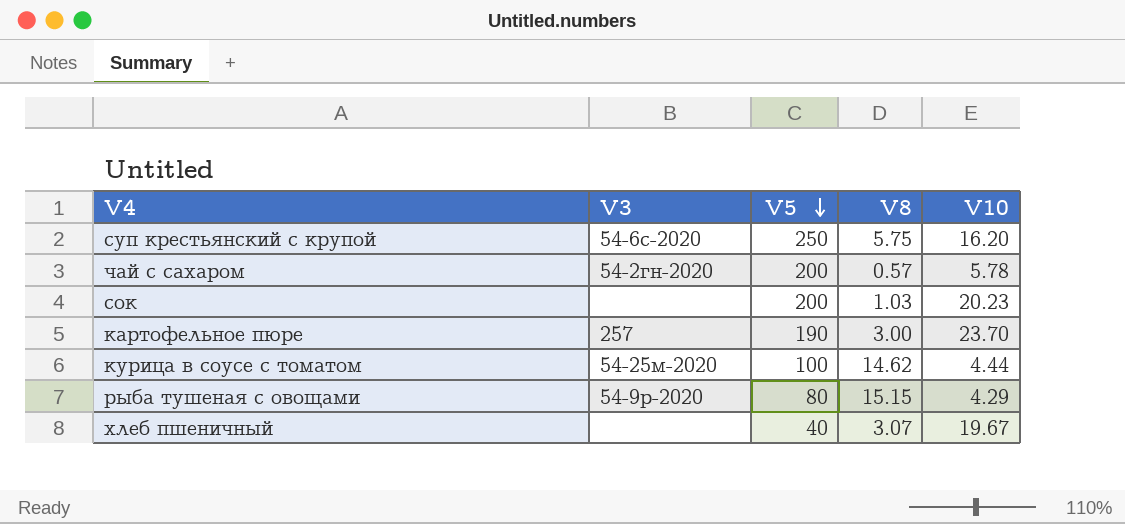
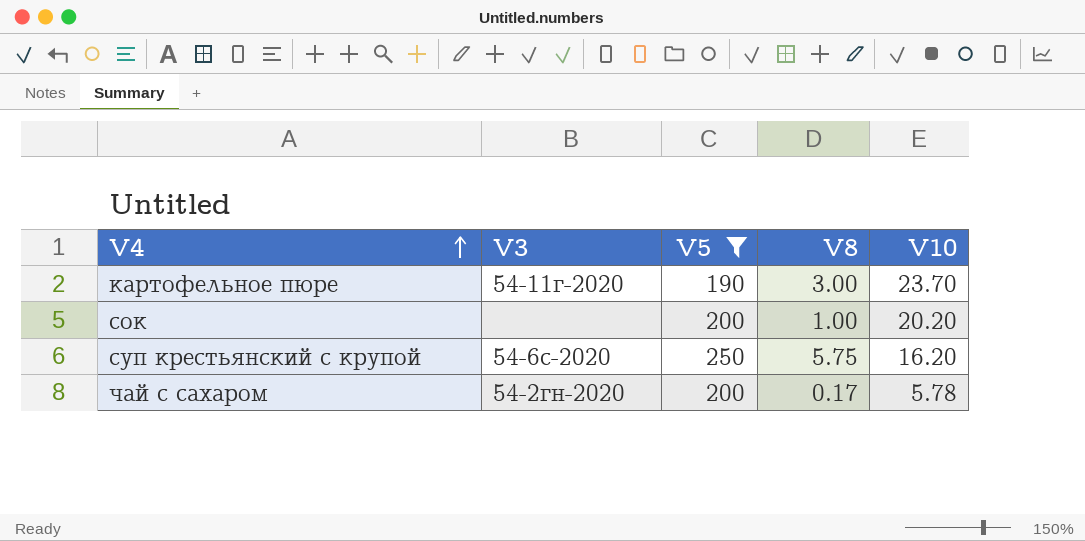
filter: none -> V5 >= 190
row order: V5 descending -> V4 ascending
картофельное пюре | V3: 257 -> 54-11г-2020
сок | V8: 1.03 -> 1.00
сок | V10: 20.23 -> 20.20
чай с сахаром | V8: 0.57 -> 0.17

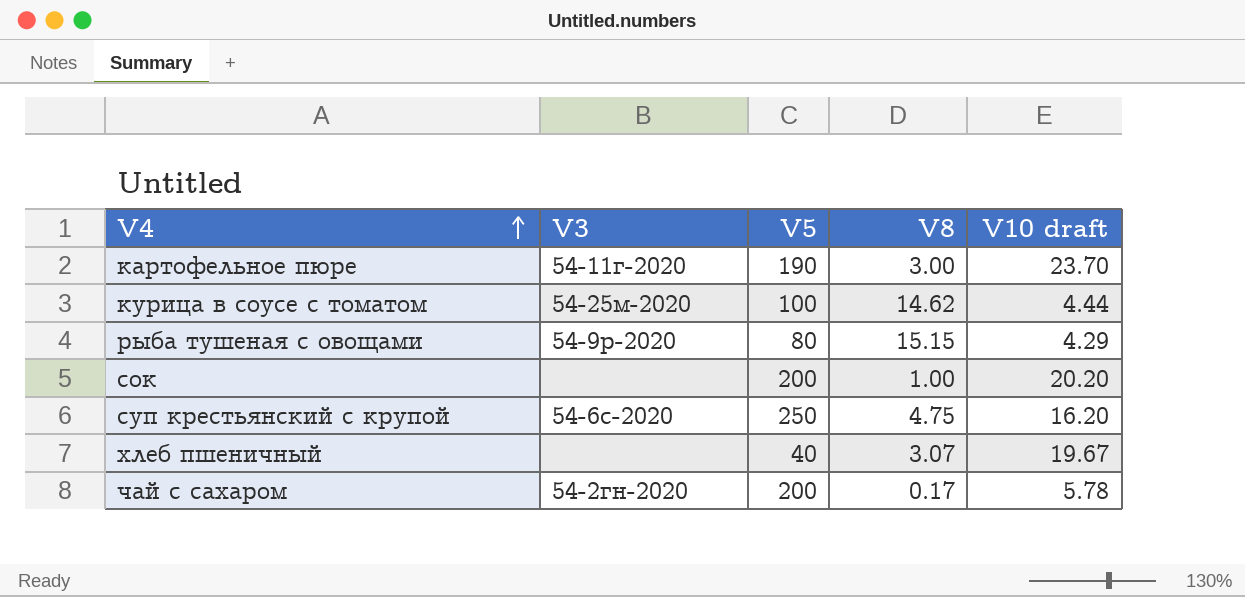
filter: V5 >= 190 -> none
column name: V10 -> V10 draft
суп крестьянский с крупой | V8: 5.75 -> 4.75

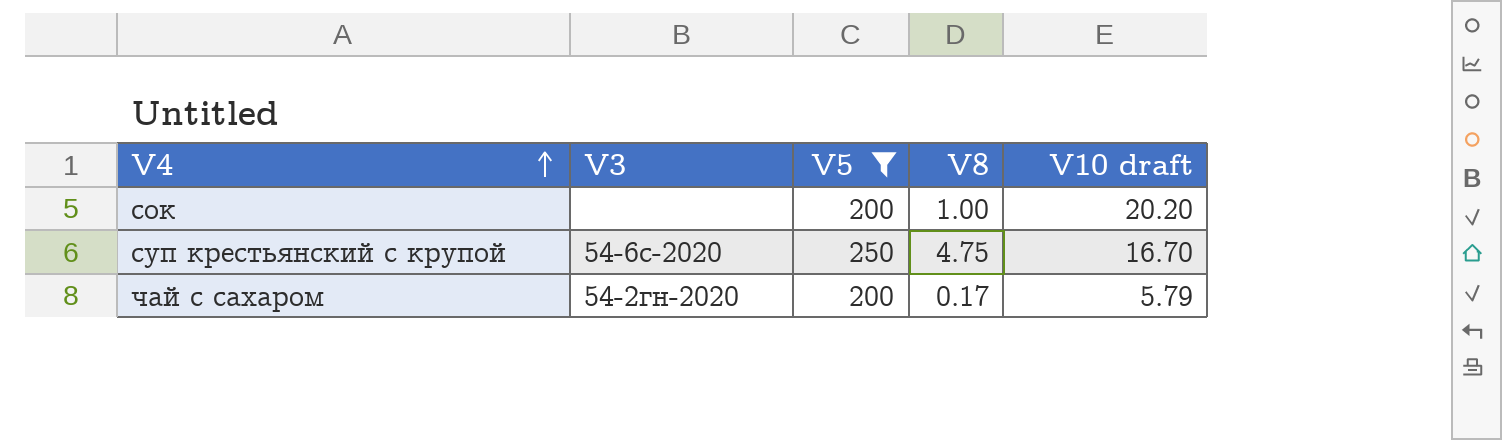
filter: none -> V5 >= 200
суп крестьянский с крупой | V10 draft: 16.20 -> 16.70
чай с сахаром | V10 draft: 5.78 -> 5.79

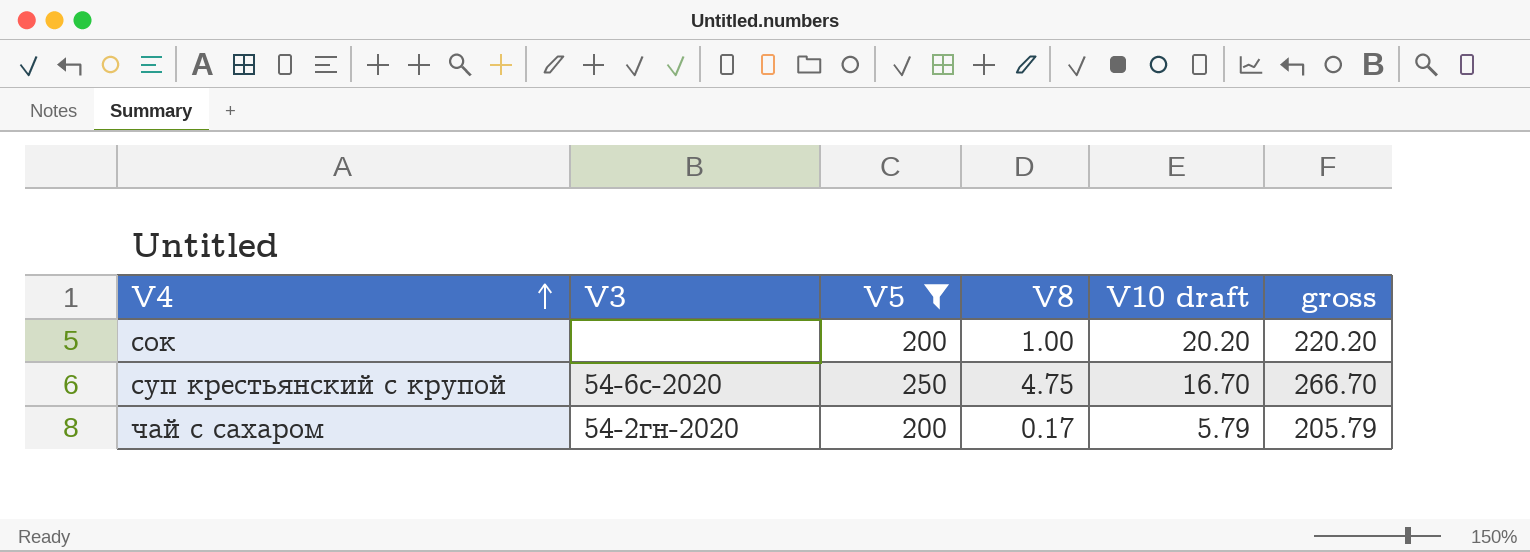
column gross | formula: none -> [V5] + [V10 draft]

